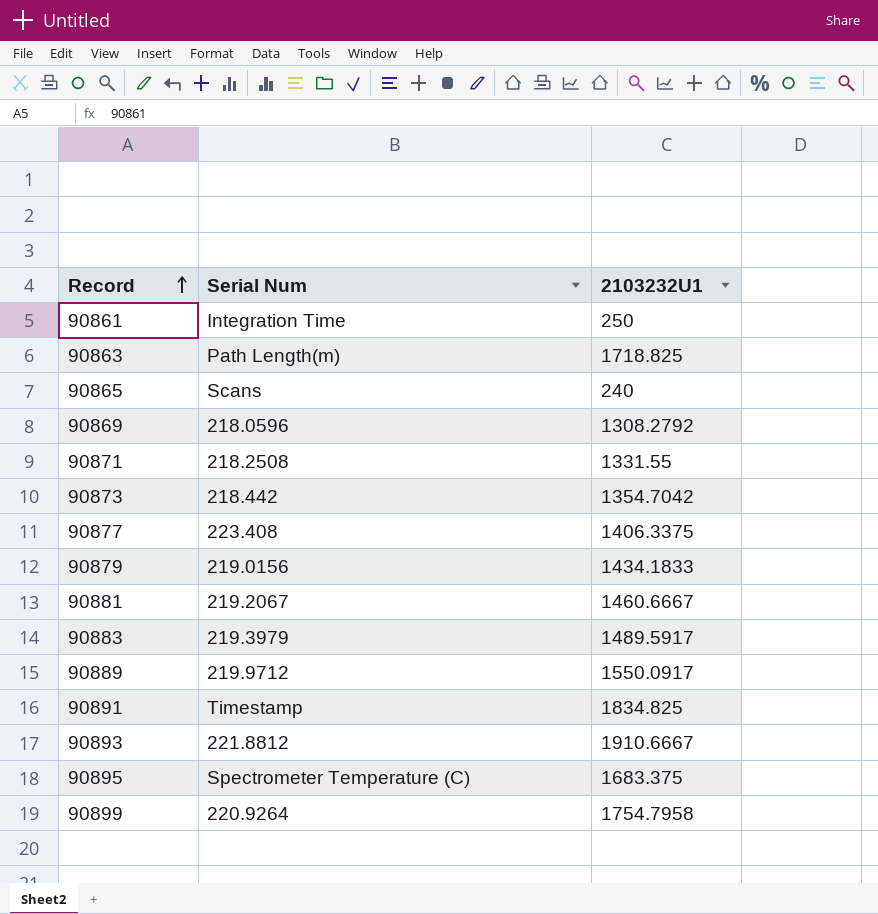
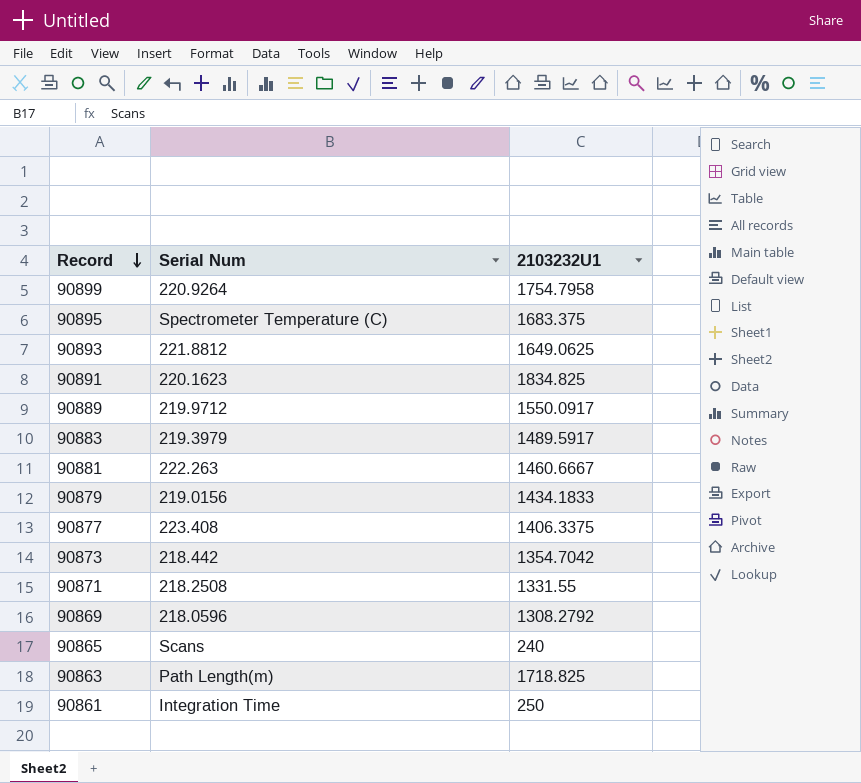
row order: Record ascending -> Record descending
90893 | 2103232U1: 1910.6667 -> 1649.0625
90891 | Serial Num: Timestamp -> 220.1623
90881 | Serial Num: 219.2067 -> 222.263

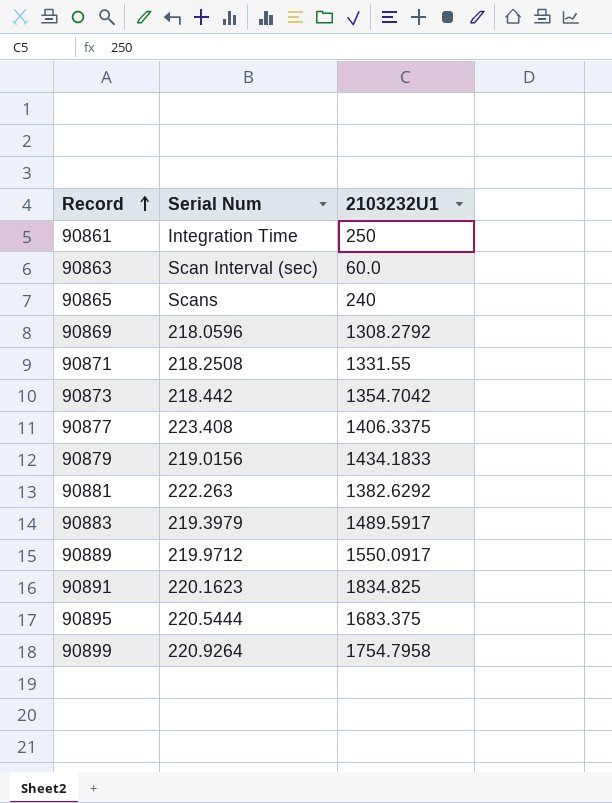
row order: Record descending -> Record ascending
row 90893: 221.8812 | 1649.0625 -> none
90863 | Serial Num: Path Length(m) -> Scan Interval (sec)
90863 | 2103232U1: 1718.825 -> 60.0
90881 | 2103232U1: 1460.6667 -> 1382.6292
90895 | Serial Num: Spectrometer Temperature (C) -> 220.5444

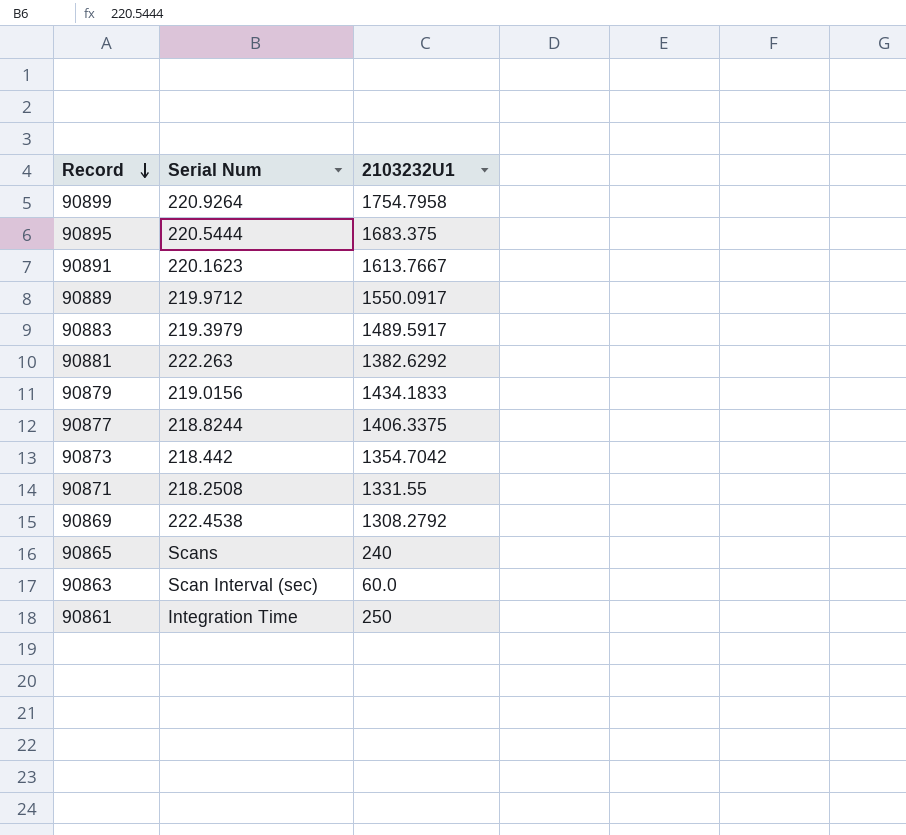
row order: Record ascending -> Record descending
90891 | 2103232U1: 1834.825 -> 1613.7667
90877 | Serial Num: 223.408 -> 218.8244
90869 | Serial Num: 218.0596 -> 222.4538

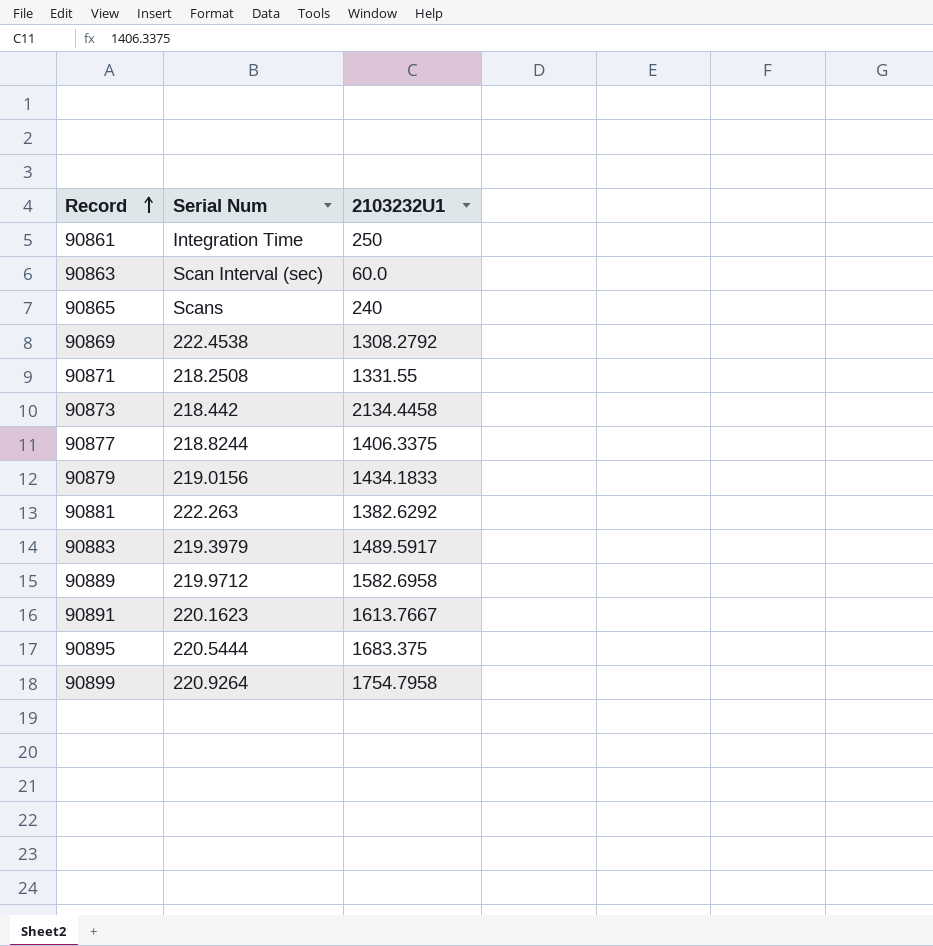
row order: Record descending -> Record ascending
90873 | 2103232U1: 1354.7042 -> 2134.4458
90889 | 2103232U1: 1550.0917 -> 1582.6958

